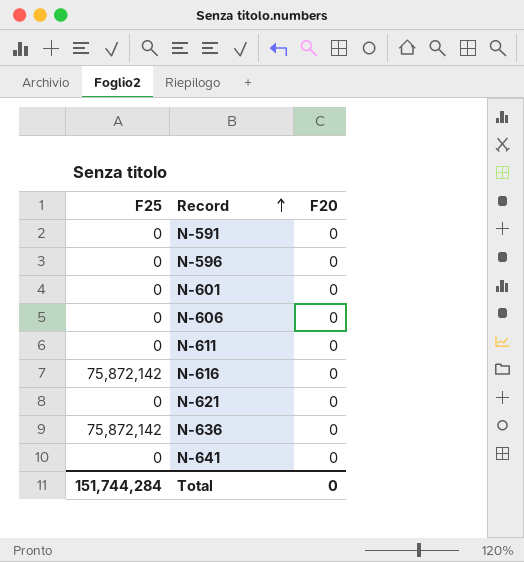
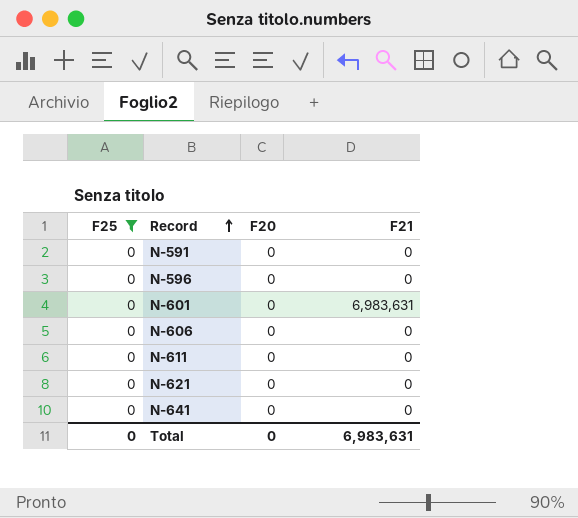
filter: none -> F25 = 0
column F21 | position: none -> 4
Total | F25: 151,744,284 -> 0

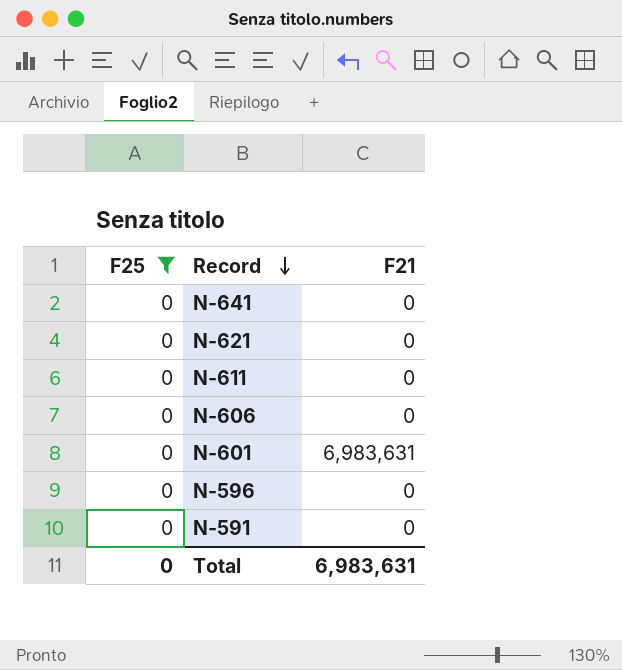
row order: Record ascending -> Record descending
column F20 | position: 3 -> none

